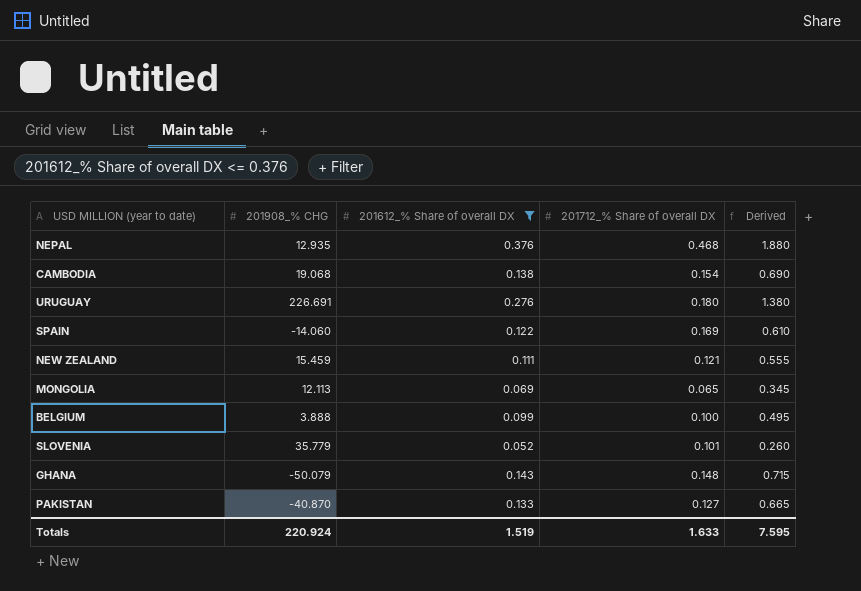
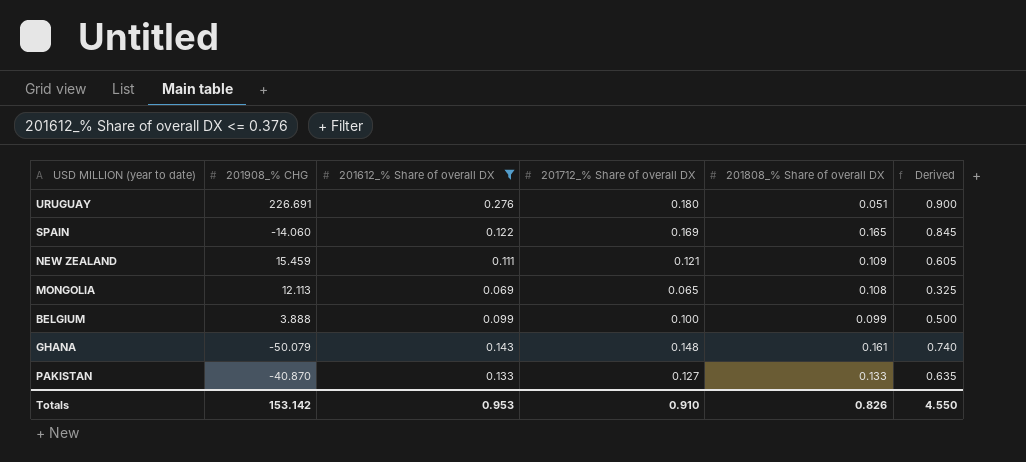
column 201808_% Share of overall DX | position: none -> 5
column Derived | formula: [201612_% Share of overall DX] * 5 -> [201712_% Share of overall DX] * 5
row NEPAL: 12.935 | 0.376 | 0.468 | 1.880 -> none
row CAMBODIA: 19.068 | 0.138 | 0.154 | 0.690 -> none
row SLOVENIA: 35.779 | 0.052 | 0.101 | 0.260 -> none
Totals | 201908_% CHG: 220.924 -> 153.142
Totals | 201612_% Share of overall DX: 1.519 -> 0.953
Totals | 201712_% Share of overall DX: 1.633 -> 0.910
Totals | Derived: 7.595 -> 4.550

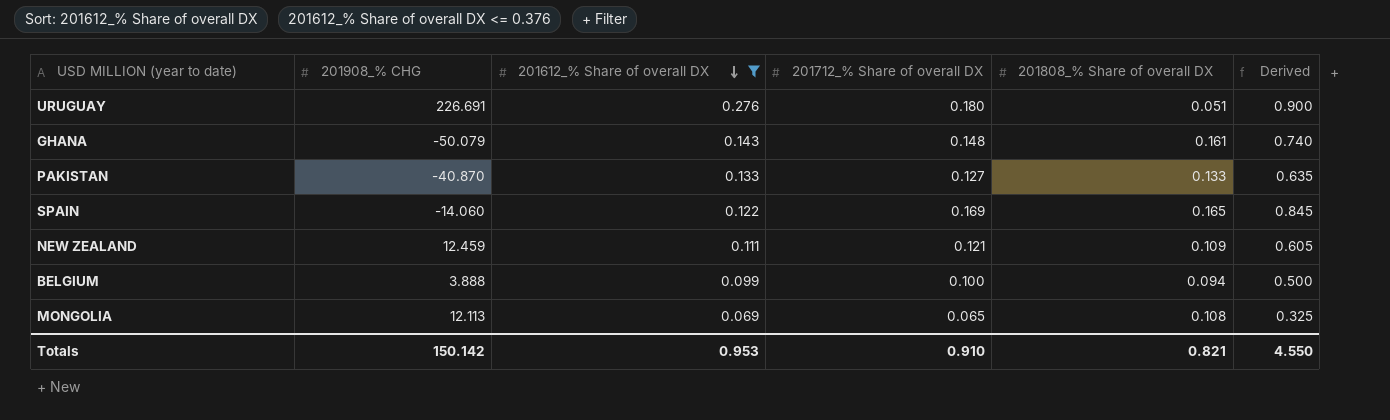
row order: none -> 201612_% Share of overall DX descending
NEW ZEALAND | 201908_% CHG: 15.459 -> 12.459
BELGIUM | 201808_% Share of overall DX: 0.099 -> 0.094
Totals | 201908_% CHG: 153.142 -> 150.142
Totals | 201808_% Share of overall DX: 0.826 -> 0.821

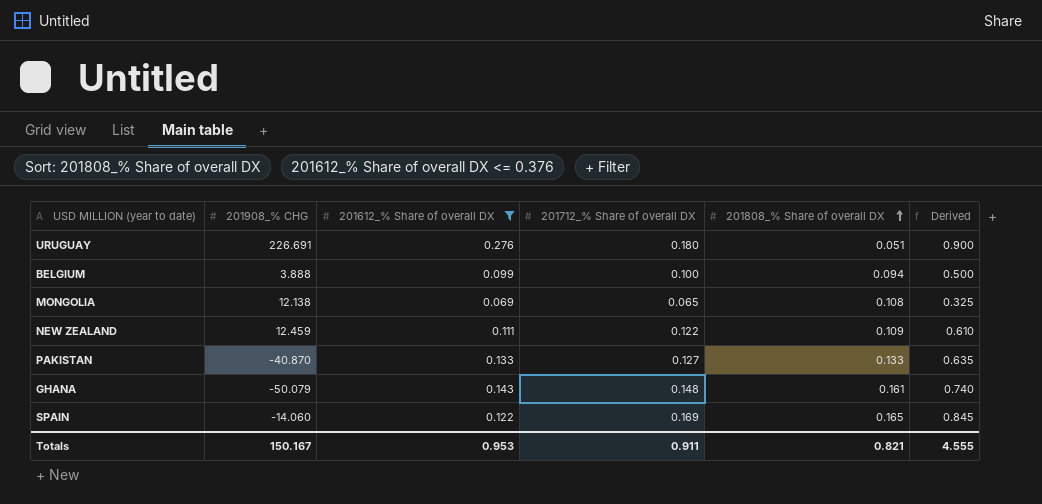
row order: 201612_% Share of overall DX descending -> 201808_% Share of overall DX ascending
MONGOLIA | 201908_% CHG: 12.113 -> 12.138
NEW ZEALAND | 201712_% Share of overall DX: 0.121 -> 0.122
NEW ZEALAND | Derived: 0.605 -> 0.610
Totals | 201908_% CHG: 150.142 -> 150.167
Totals | 201712_% Share of overall DX: 0.910 -> 0.911
Totals | Derived: 4.550 -> 4.555

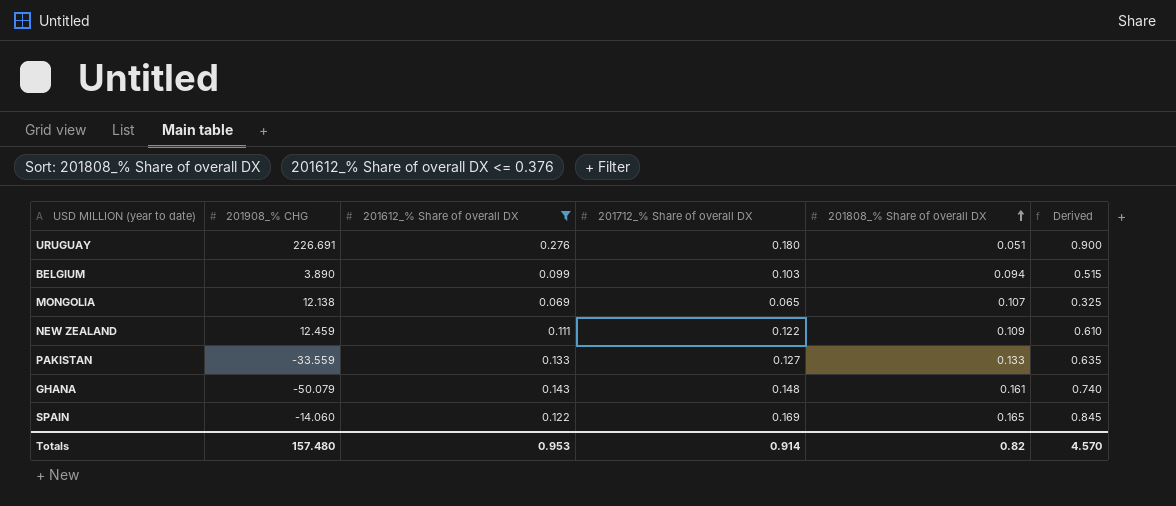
BELGIUM | 201908_% CHG: 3.888 -> 3.890
BELGIUM | 201712_% Share of overall DX: 0.100 -> 0.103
BELGIUM | Derived: 0.500 -> 0.515
MONGOLIA | 201808_% Share of overall DX: 0.108 -> 0.107
PAKISTAN | 201908_% CHG: -40.870 -> -33.559
Totals | 201908_% CHG: 150.167 -> 157.480
Totals | 201712_% Share of overall DX: 0.911 -> 0.914
Totals | 201808_% Share of overall DX: 0.821 -> 0.82
Totals | Derived: 4.555 -> 4.570

